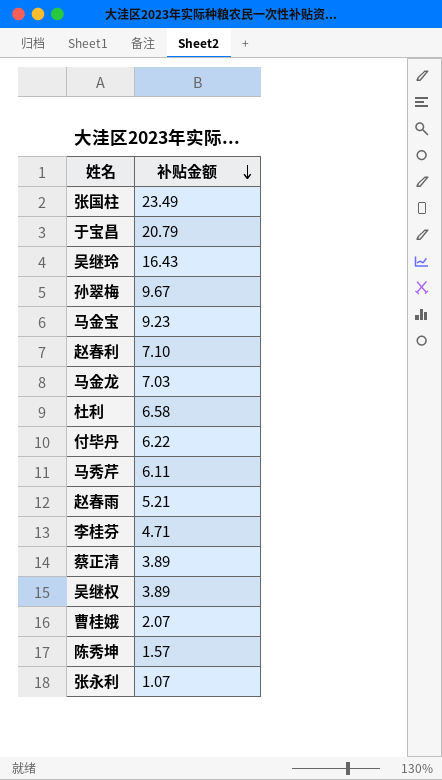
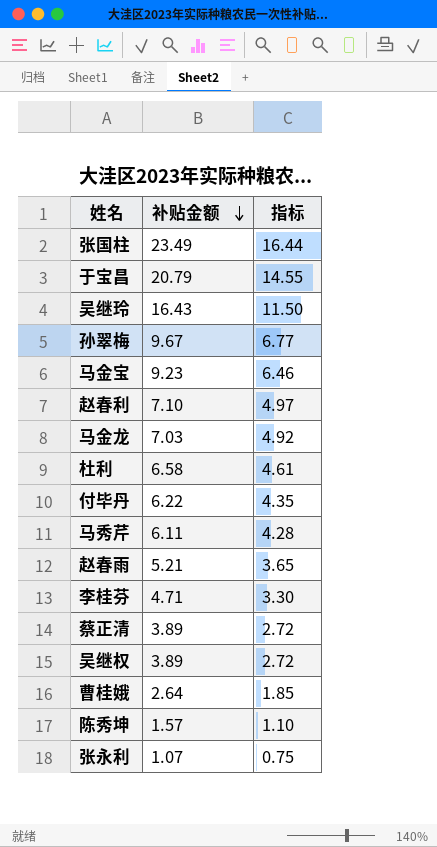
column 指标 | formula: none -> [补贴金额] * 0.7
曹桂娥 | 补贴金额: 2.07 -> 2.64

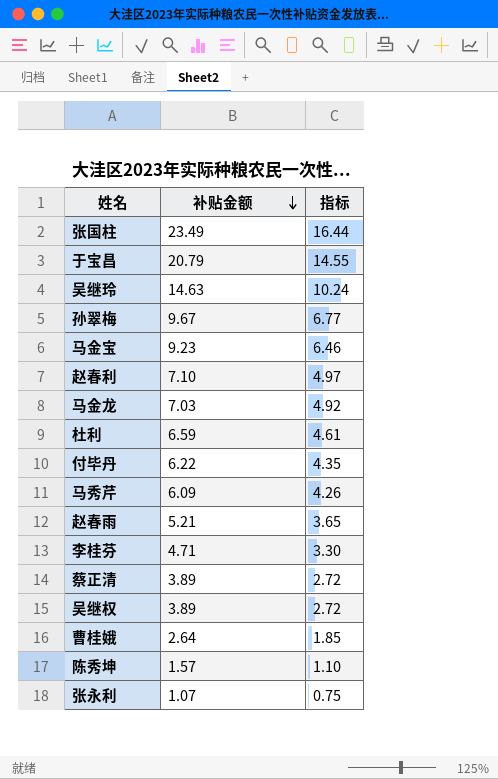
吴继玲 | 补贴金额: 16.43 -> 14.63
吴继玲 | 指标: 11.50 -> 10.24
杜利 | 补贴金额: 6.58 -> 6.59
马秀芹 | 补贴金额: 6.11 -> 6.09
马秀芹 | 指标: 4.28 -> 4.26

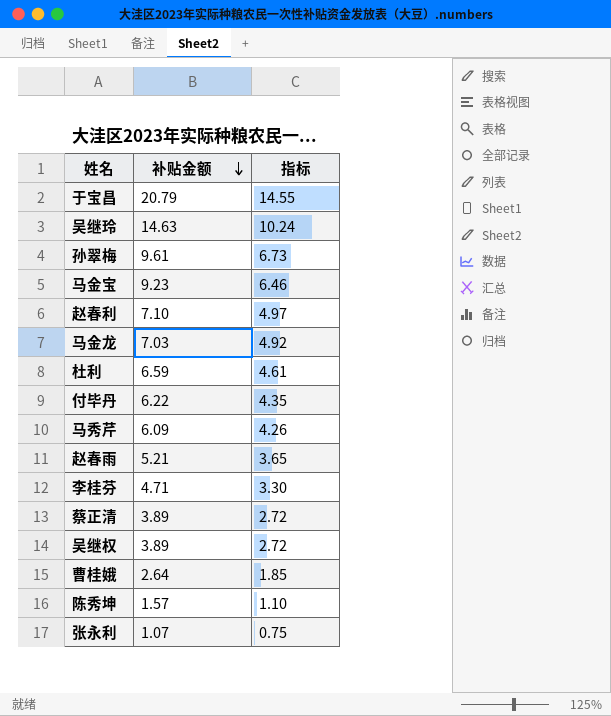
row 张国柱: 23.49 | 16.44 -> none
孙翠梅 | 补贴金额: 9.67 -> 9.61
孙翠梅 | 指标: 6.77 -> 6.73

